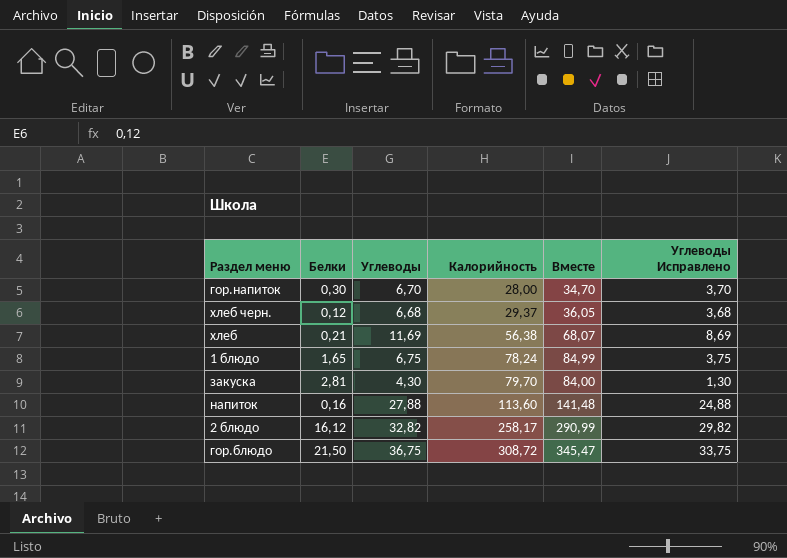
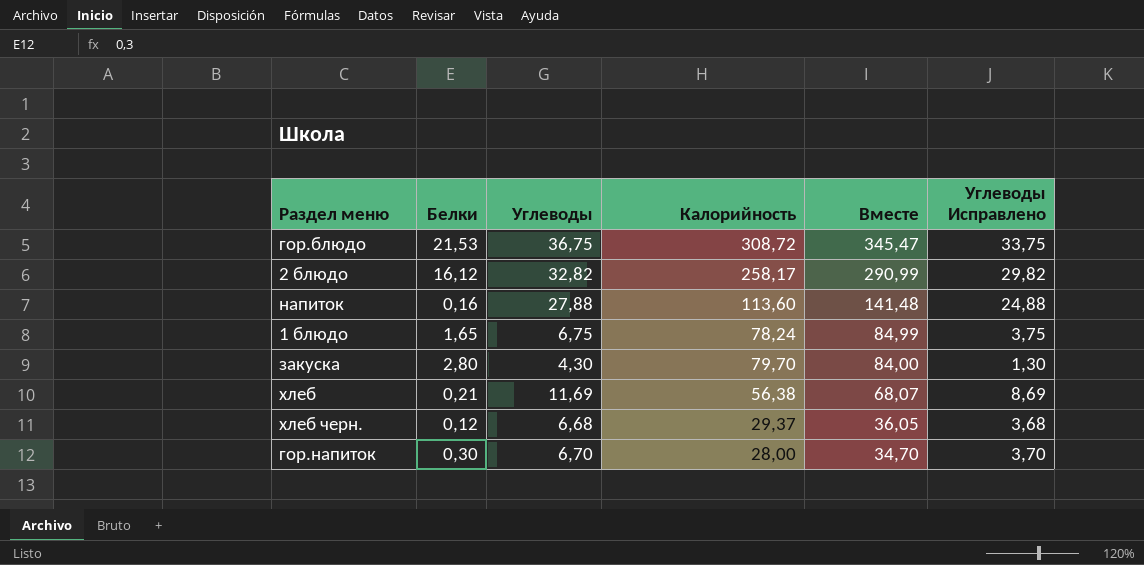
row order: Калорийность ascending -> Вместе descending
гор.блюдо | Белки: 21,50 -> 21,53
закуска | Белки: 2,81 -> 2,80

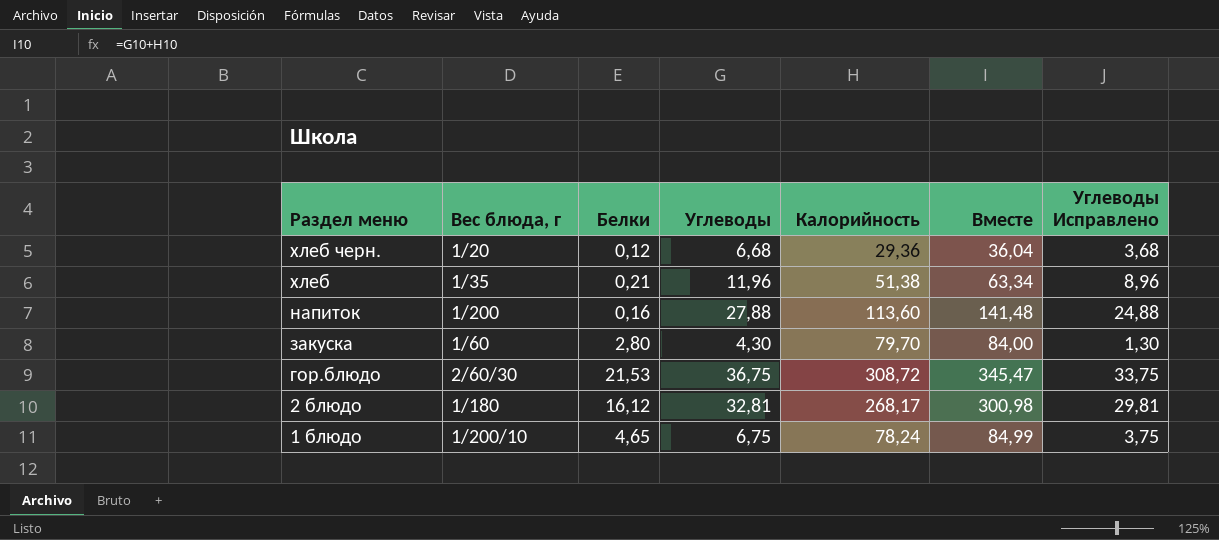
row order: Вместе descending -> Раздел меню descending
column Вес блюда, г | position: none -> 2
row гор.напиток: 0,30 | 6,70 | 28,00 | 34,70 | 3,70 -> none
хлеб черн. | Калорийность: 29,37 -> 29,36
хлеб черн. | Вместе: 36,05 -> 36,04
хлеб | Углеводы: 11,69 -> 11,96
хлеб | Калорийность: 56,38 -> 51,38
хлеб | Вместе: 68,07 -> 63,34
хлеб | Углеводы Исправлено: 8,69 -> 8,96
2 блюдо | Углеводы: 32,82 -> 32,81
2 блюдо | Калорийность: 258,17 -> 268,17
2 блюдо | Вместе: 290,99 -> 300,98
2 блюдо | Углеводы Исправлено: 29,82 -> 29,81
1 блюдо | Белки: 1,65 -> 4,65

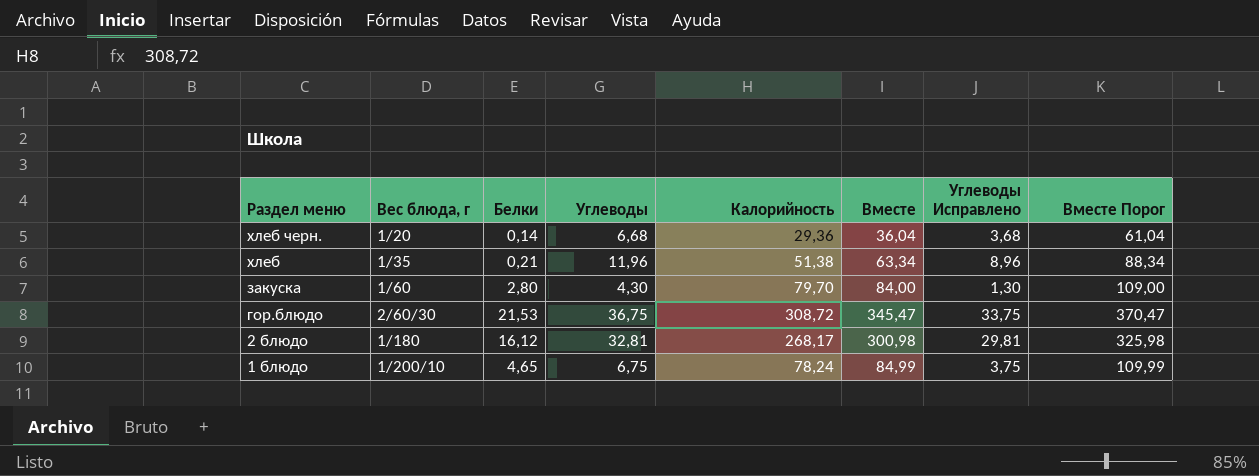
column Вместе Порог | formula: none -> [Вместе] + 25
row напиток: 1/200 | 0,16 | 27,88 | 113,60 | 141,48 | 24,88 -> none
хлеб черн. | Белки: 0,12 -> 0,14

